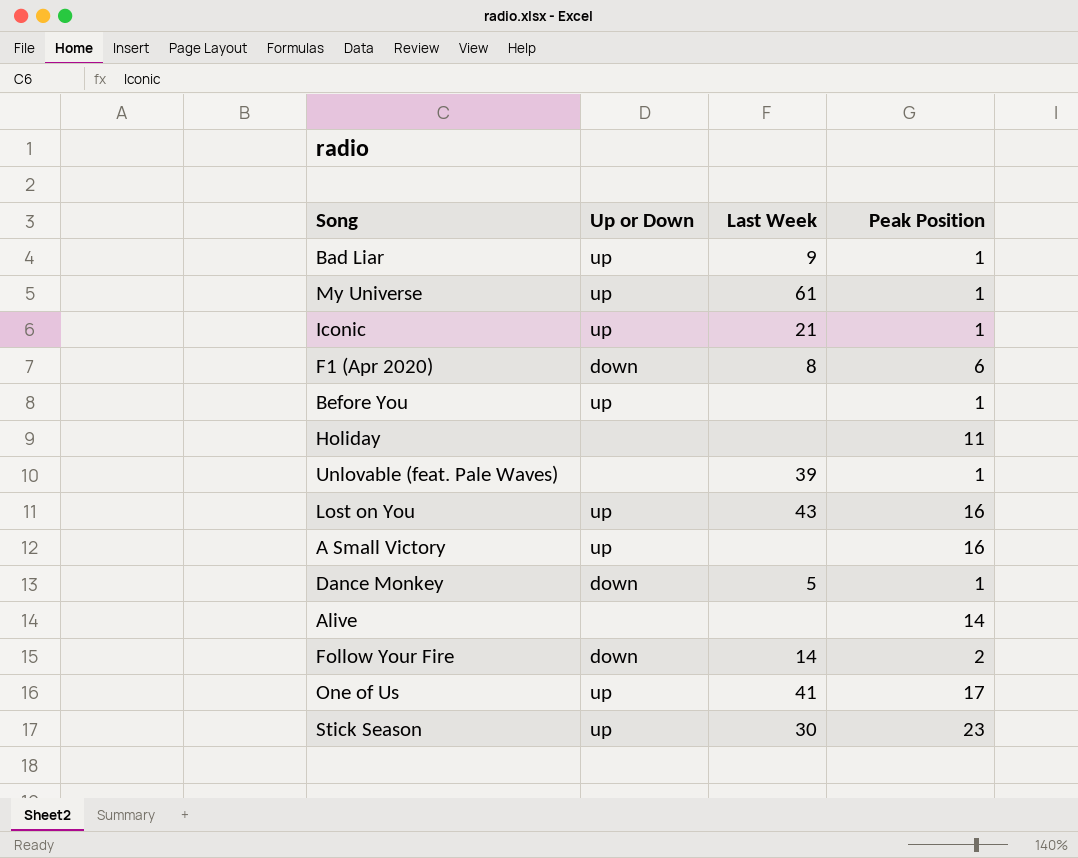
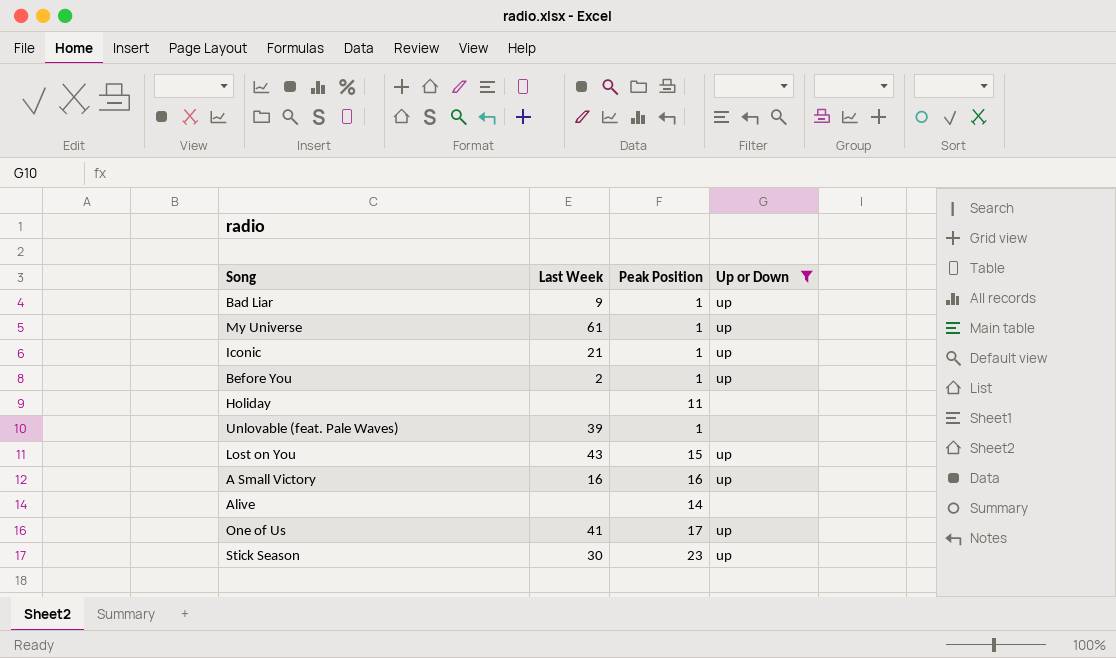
filter: none -> Up or Down != down
column Up or Down | position: 2 -> 4
Before You | Last Week: none -> 2
Lost on You | Peak Position: 16 -> 15
A Small Victory | Last Week: none -> 16

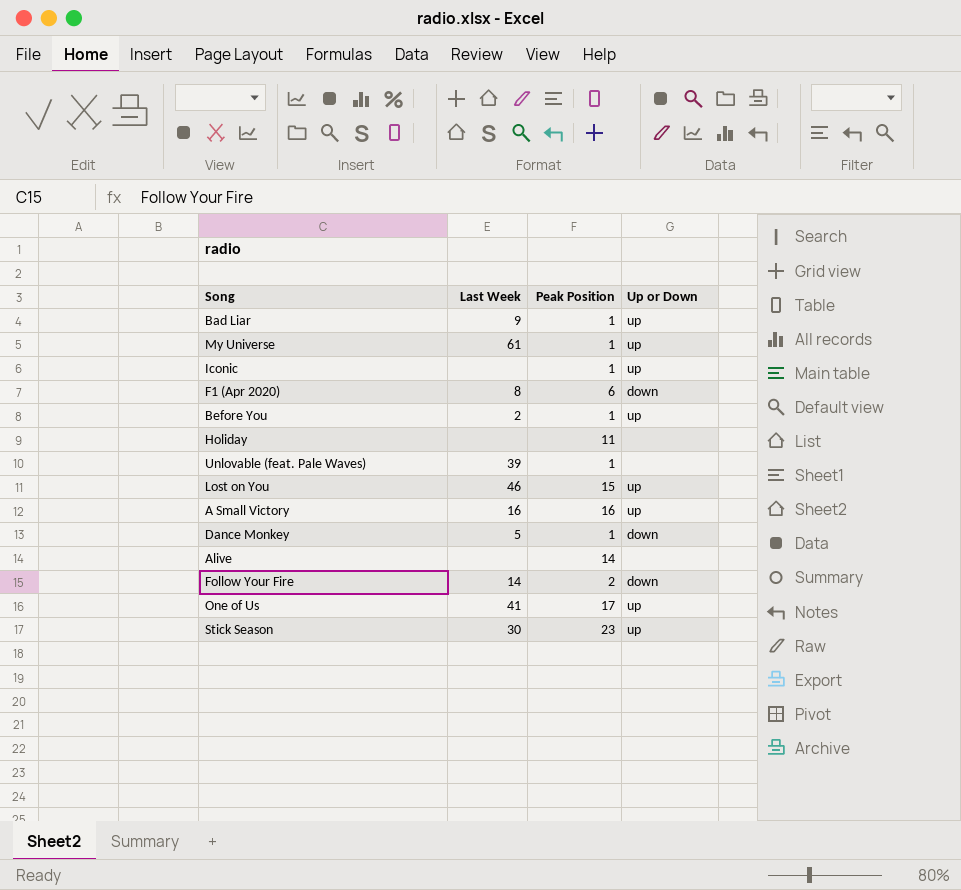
filter: Up or Down != down -> none
Iconic | Last Week: 21 -> none
Lost on You | Last Week: 43 -> 46

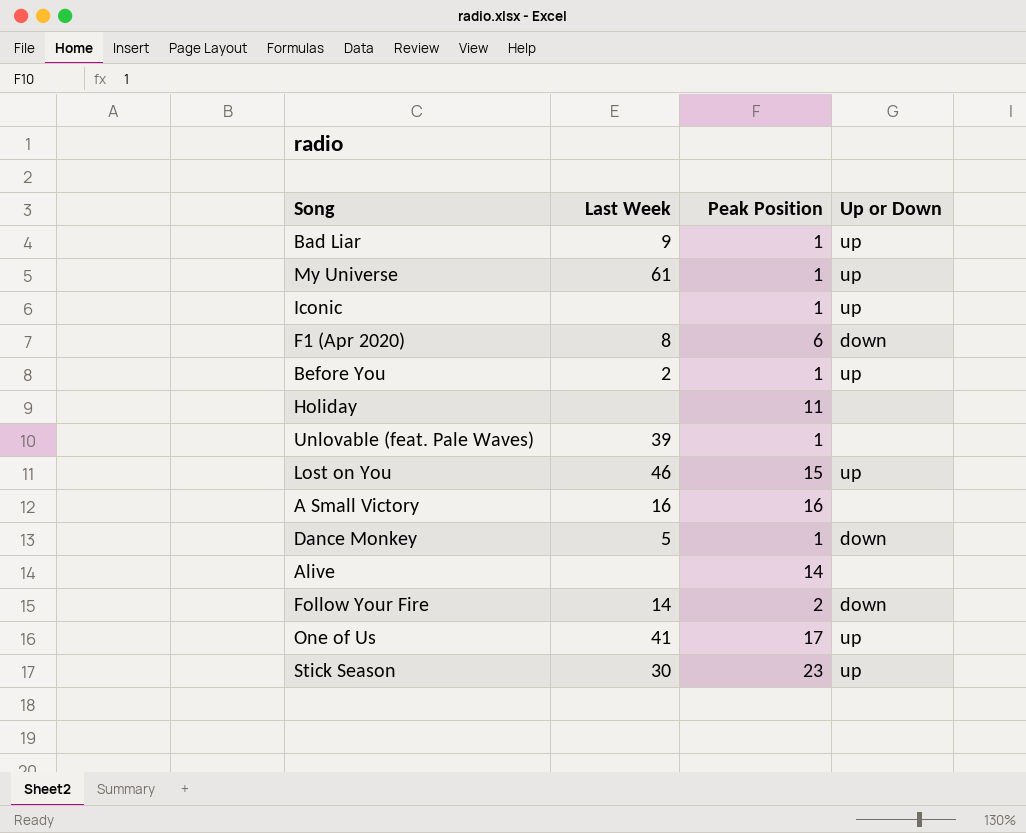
A Small Victory | Up or Down: up -> none

